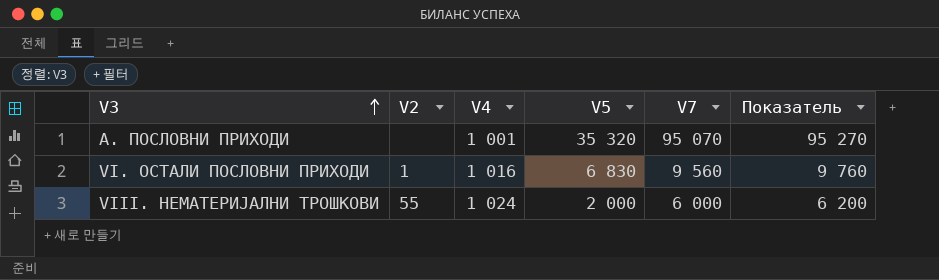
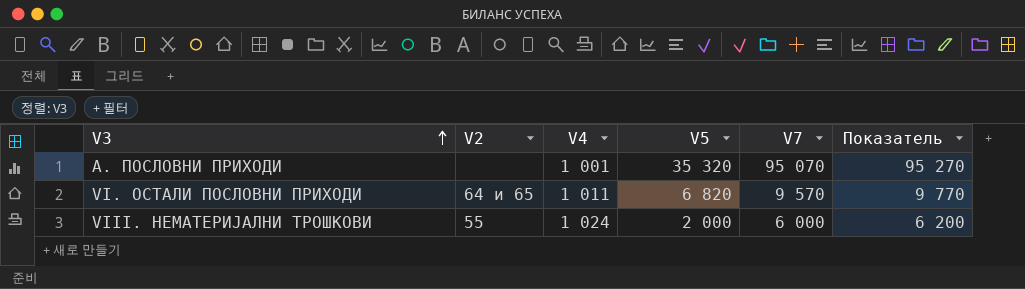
VI. ОСТАЛИ ПОСЛОВНИ ПРИХОДИ | V2: 1 -> 64 и 65
VI. ОСТАЛИ ПОСЛОВНИ ПРИХОДИ | V4: 1 016 -> 1 011
VI. ОСТАЛИ ПОСЛОВНИ ПРИХОДИ | V5: 6 830 -> 6 820
VI. ОСТАЛИ ПОСЛОВНИ ПРИХОДИ | V7: 9 560 -> 9 570
VI. ОСТАЛИ ПОСЛОВНИ ПРИХОДИ | Показатель: 9 760 -> 9 770

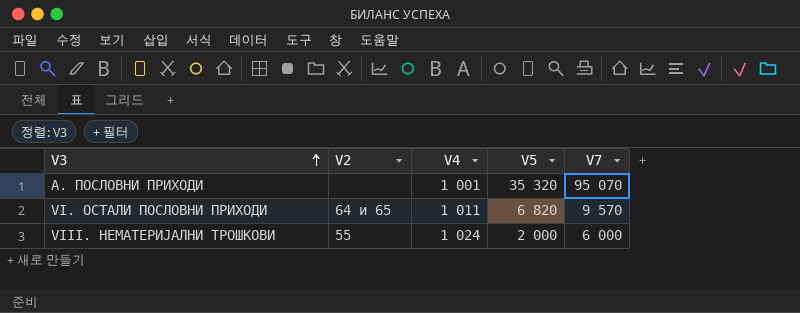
column Показатель | formula: [V7] + 200 -> none

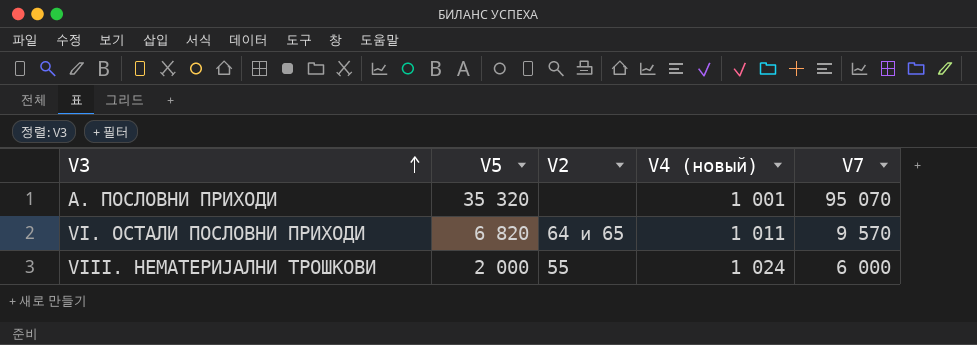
column V5 | position: 4 -> 2
column name: V4 -> V4 (новый)

